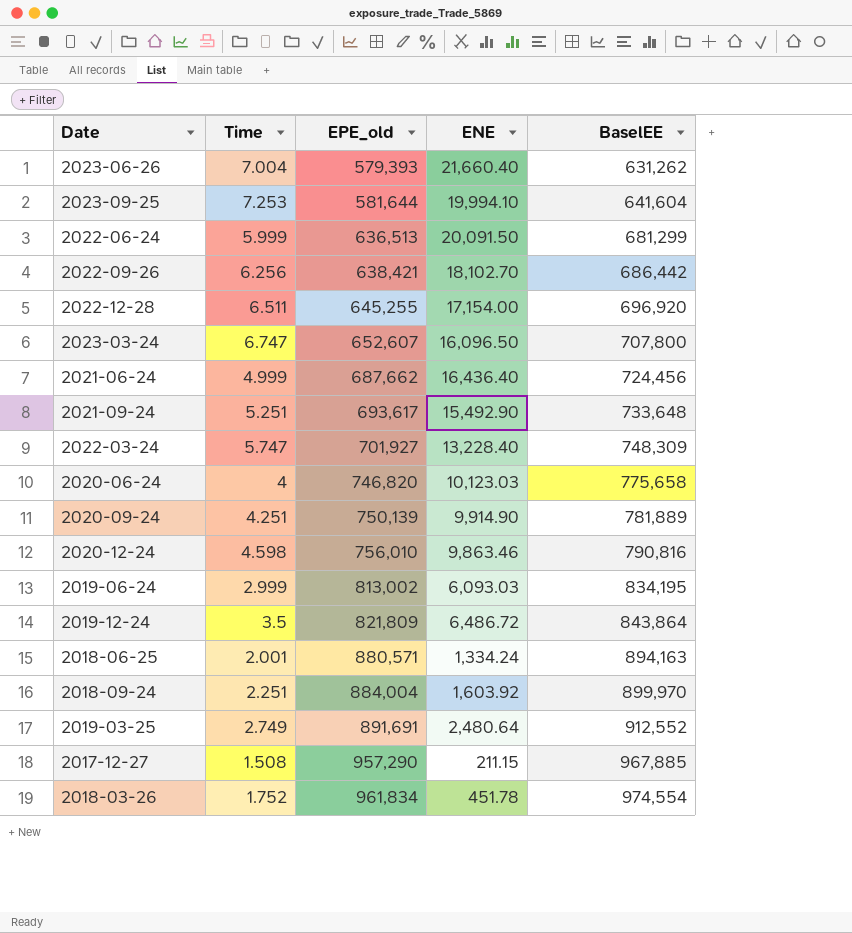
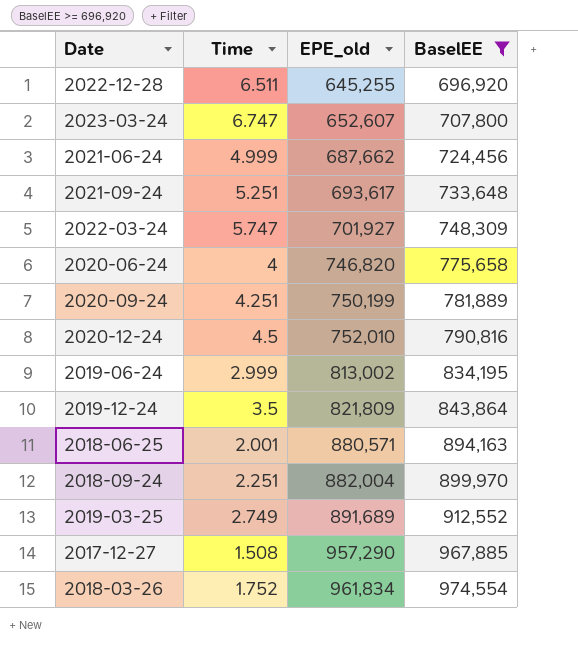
filter: none -> BaselEE >= 696,920
column ENE | position: 4 -> none
2020-09-24 | EPE_old: 750,139 -> 750,199
2020-12-24 | Time: 4.598 -> 4.5
2020-12-24 | EPE_old: 756,010 -> 752,010
2018-09-24 | EPE_old: 884,004 -> 882,004
2019-03-25 | EPE_old: 891,691 -> 891,689

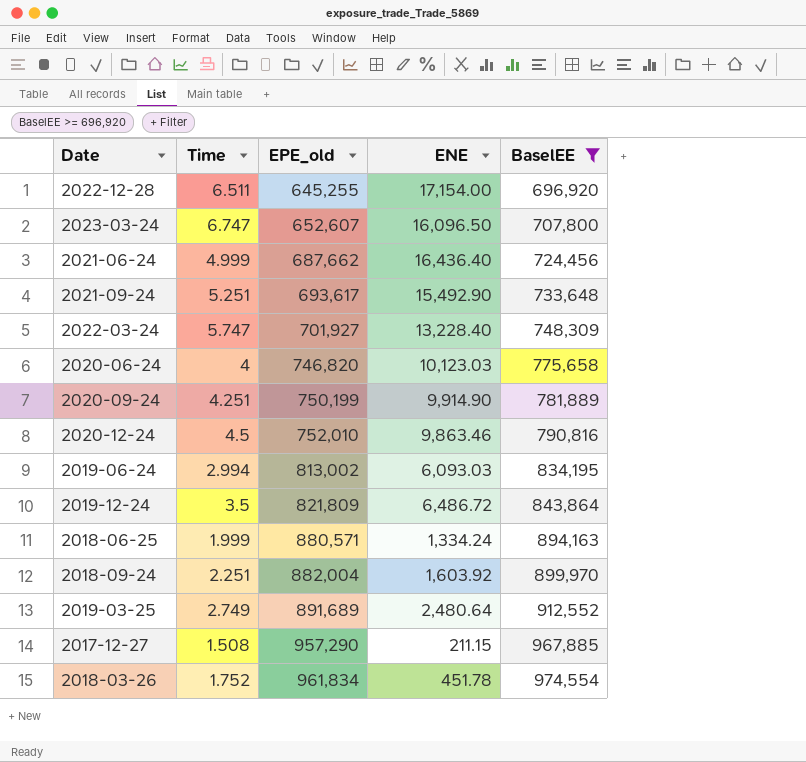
column ENE | position: none -> 4
2019-06-24 | Time: 2.999 -> 2.994
2018-06-25 | Time: 2.001 -> 1.999

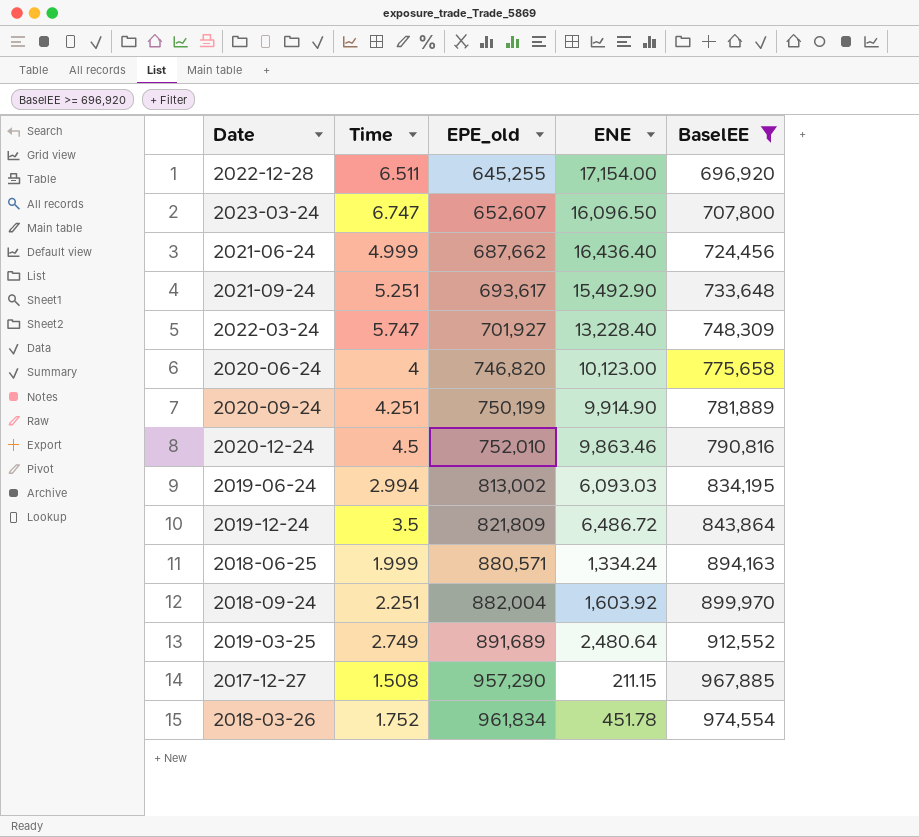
2020-06-24 | ENE: 10,123.03 -> 10,123.00

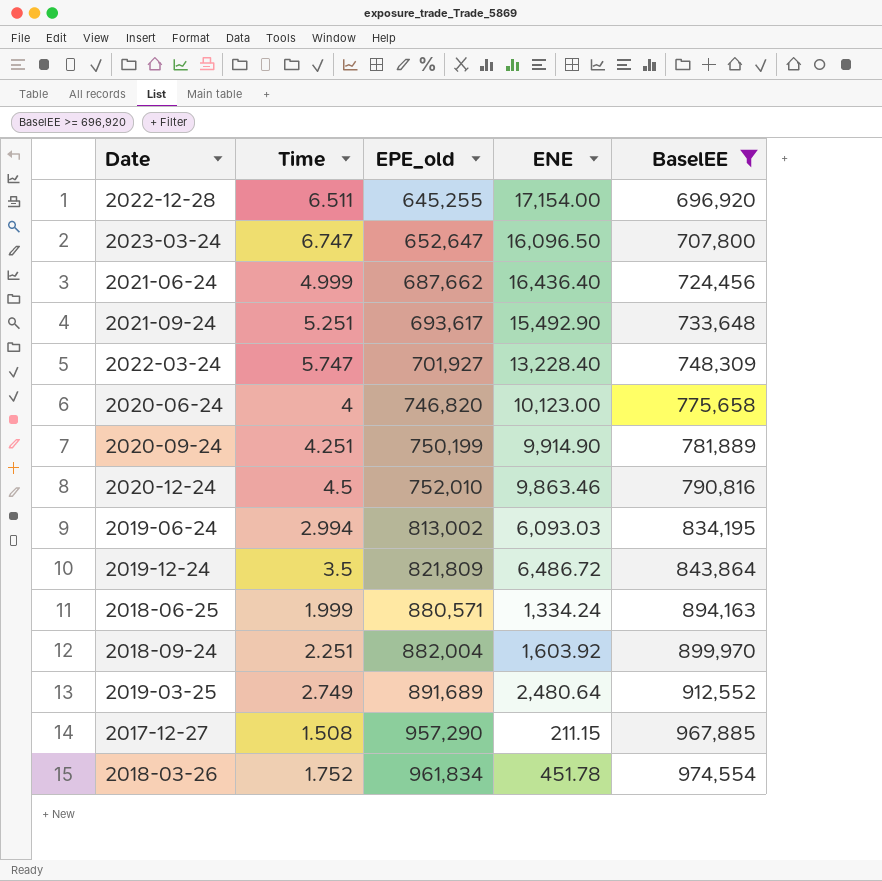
2023-03-24 | EPE_old: 652,607 -> 652,647

